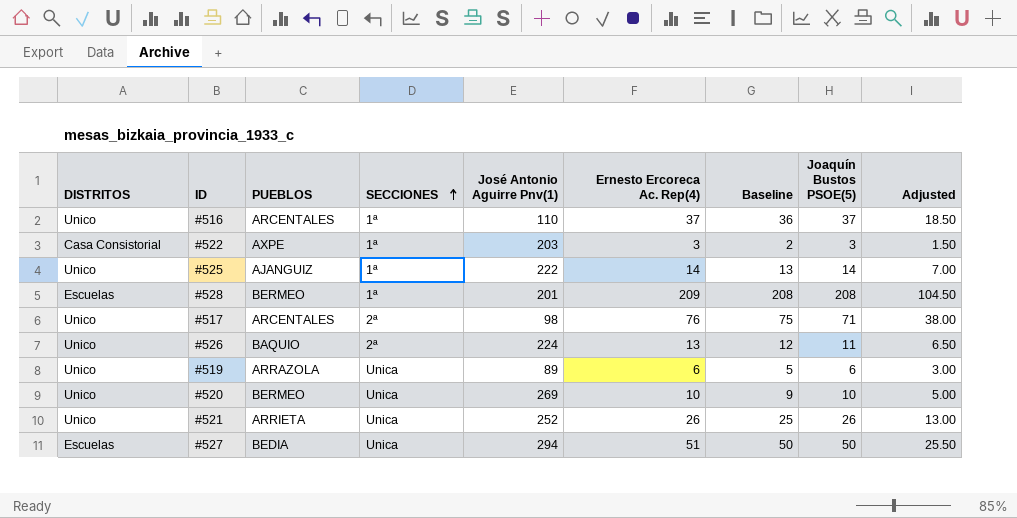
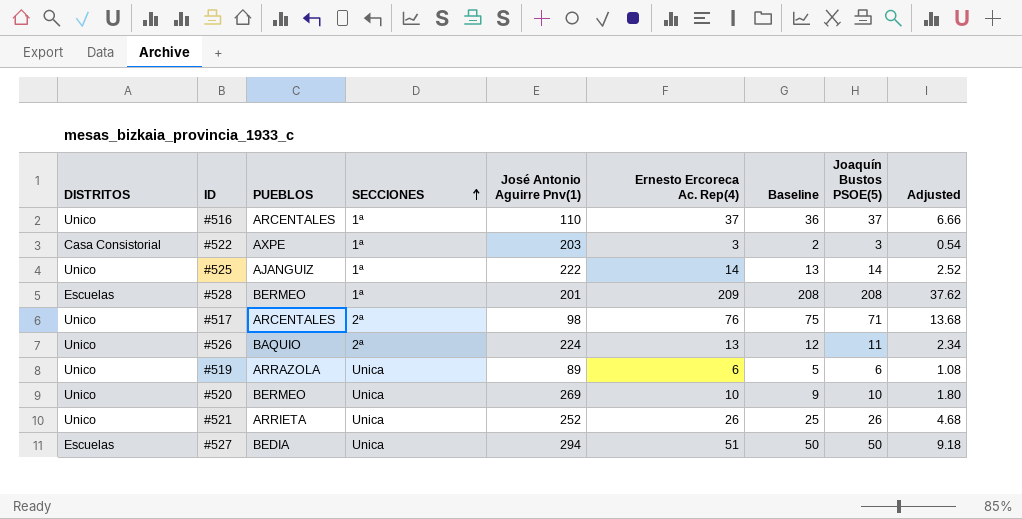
column Adjusted | formula: [Ernesto Ercoreca Ac. Rep(4)] * 0.5 -> [Ernesto Ercoreca Ac. Rep(4)] * 0.18

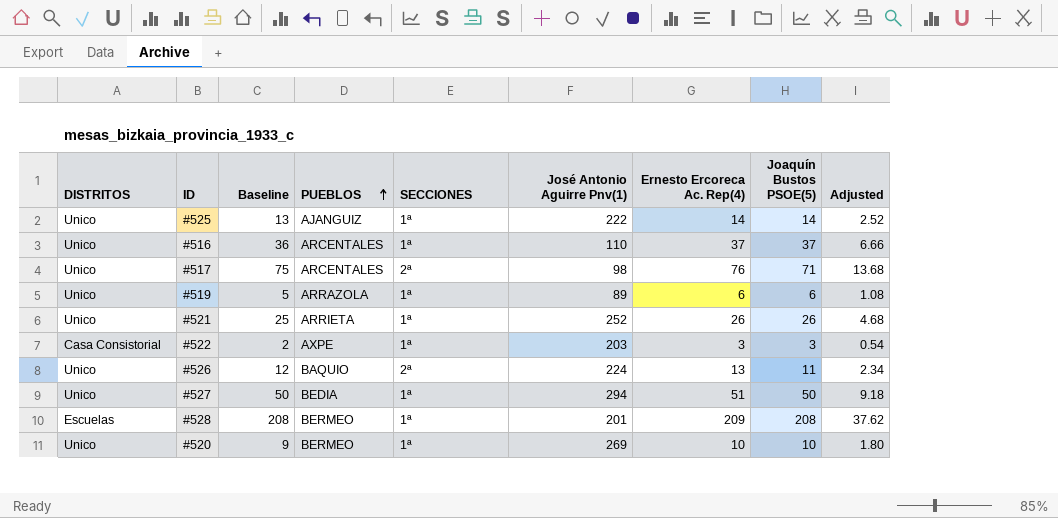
row order: SECCIONES ascending -> PUEBLOS ascending
column Baseline | position: 7 -> 3
#519 | SECCIONES: Unica -> 1ª
#521 | SECCIONES: Unica -> 1ª
#527 | DISTRITOS: Escuelas -> Unico
#527 | SECCIONES: Unica -> 1ª
#520 | SECCIONES: Unica -> 1ª

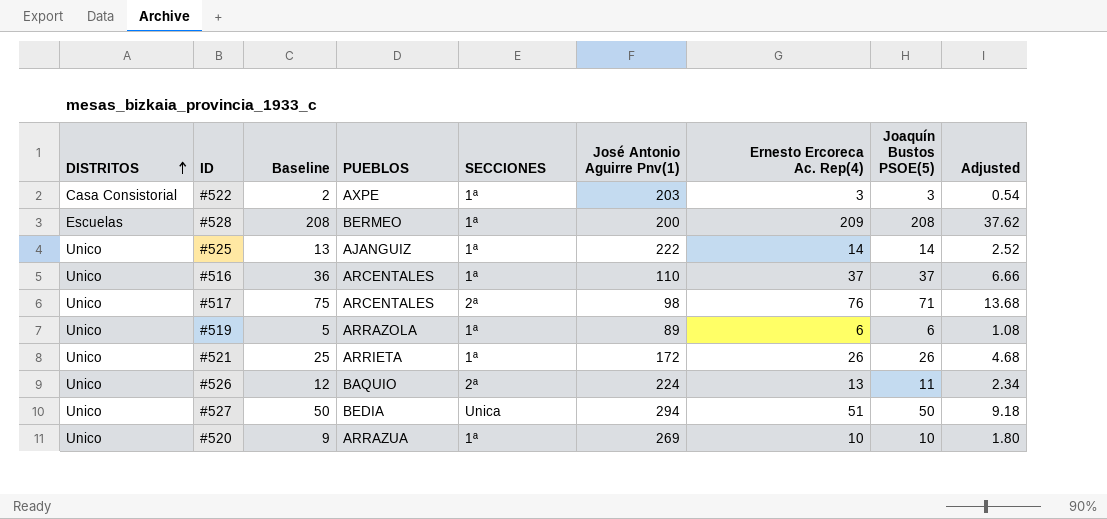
row order: PUEBLOS ascending -> DISTRITOS ascending
#528 | José Antonio Aguirre Pnv(1): 201 -> 200
#521 | José Antonio Aguirre Pnv(1): 252 -> 172
#527 | SECCIONES: 1ª -> Unica
#520 | PUEBLOS: BERMEO -> ARRAZUA

